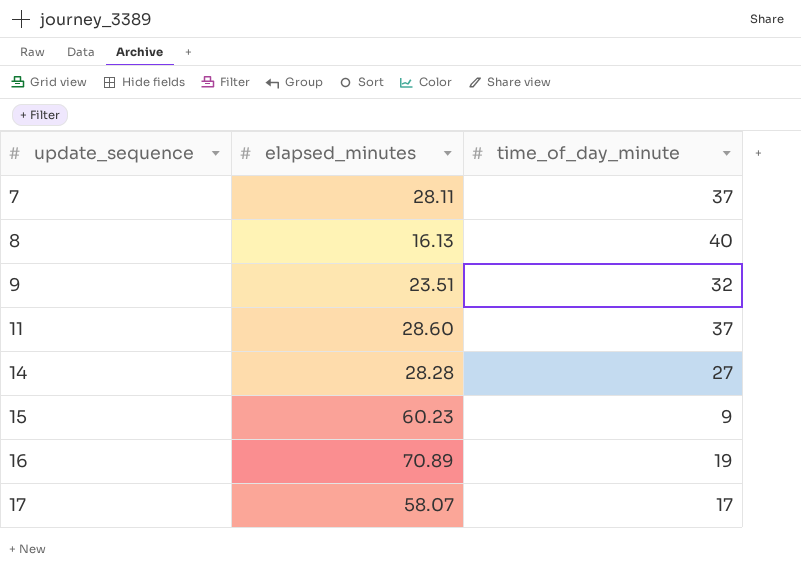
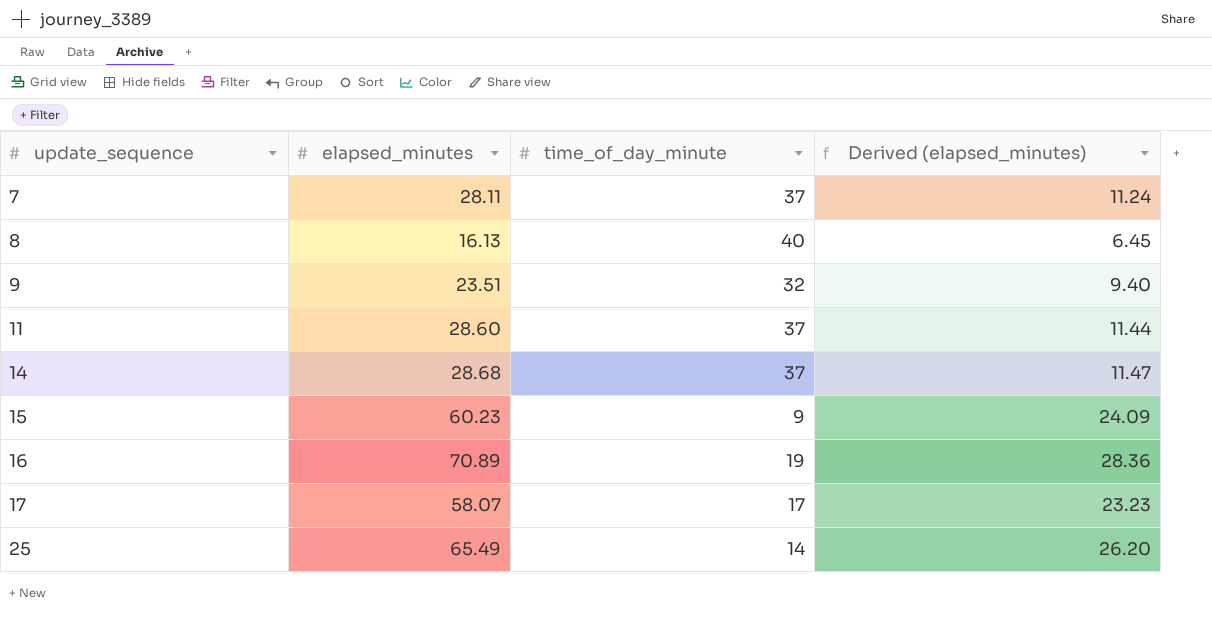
column Derived (elapsed_minutes) | formula: none -> [elapsed_minutes] * 0.4
14 | elapsed_minutes: 28.28 -> 28.68
14 | time_of_day_minute: 27 -> 37
row 25: none -> 65.49 | 14 | 26.20

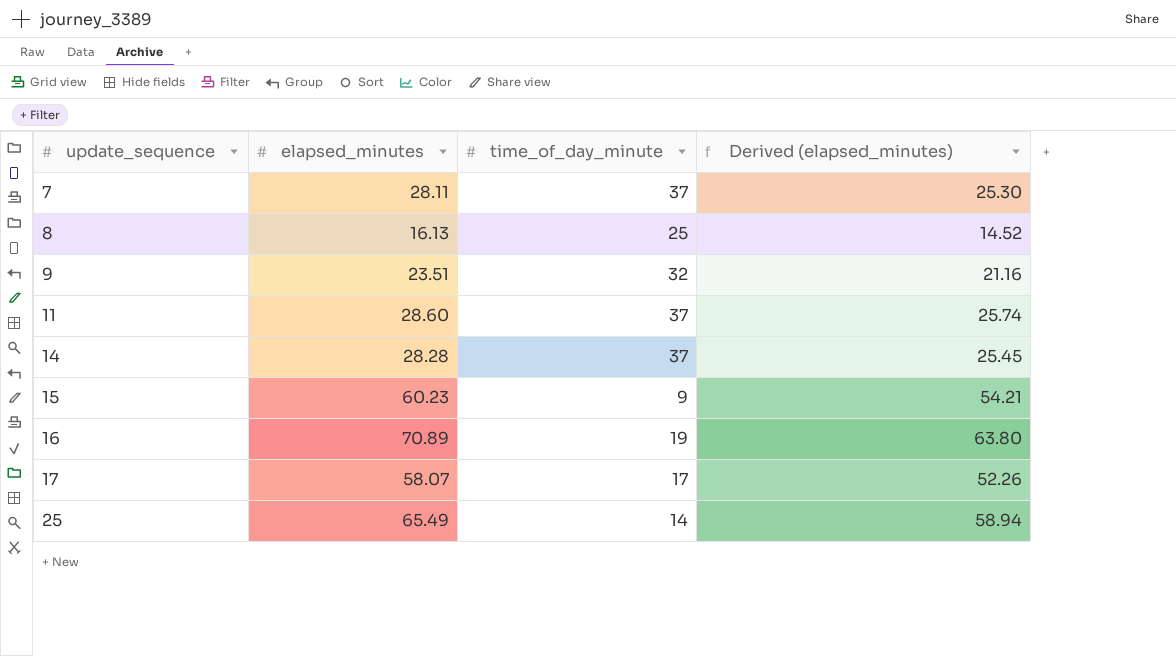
column Derived (elapsed_minutes) | formula: [elapsed_minutes] * 0.4 -> [elapsed_minutes] * 0.9
8 | time_of_day_minute: 40 -> 25
14 | elapsed_minutes: 28.68 -> 28.28

